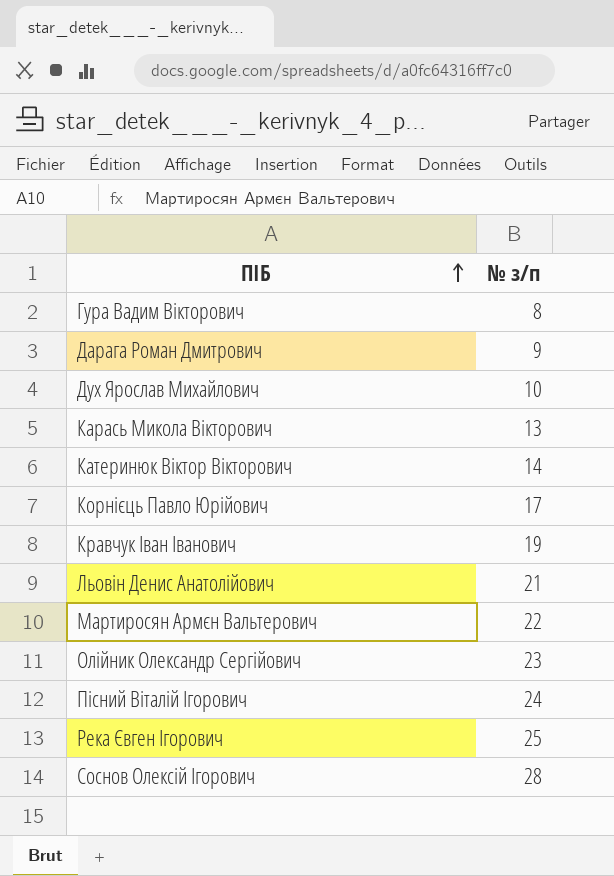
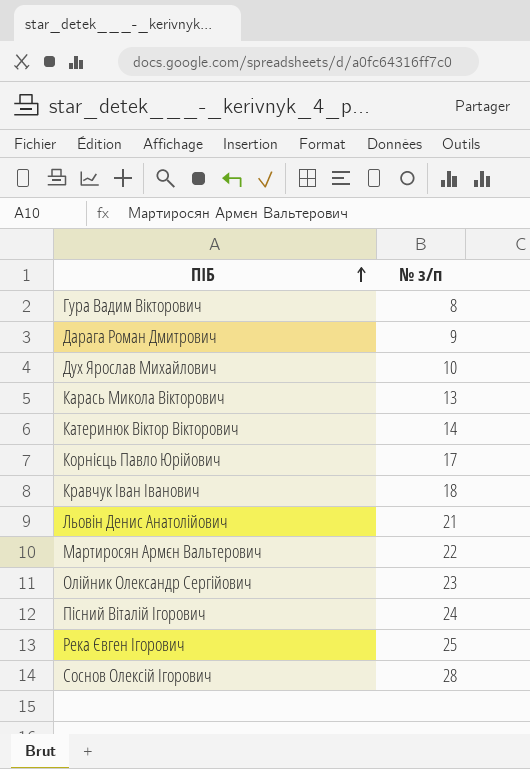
Кравчук Іван Іванович | № з/п: 19 -> 18

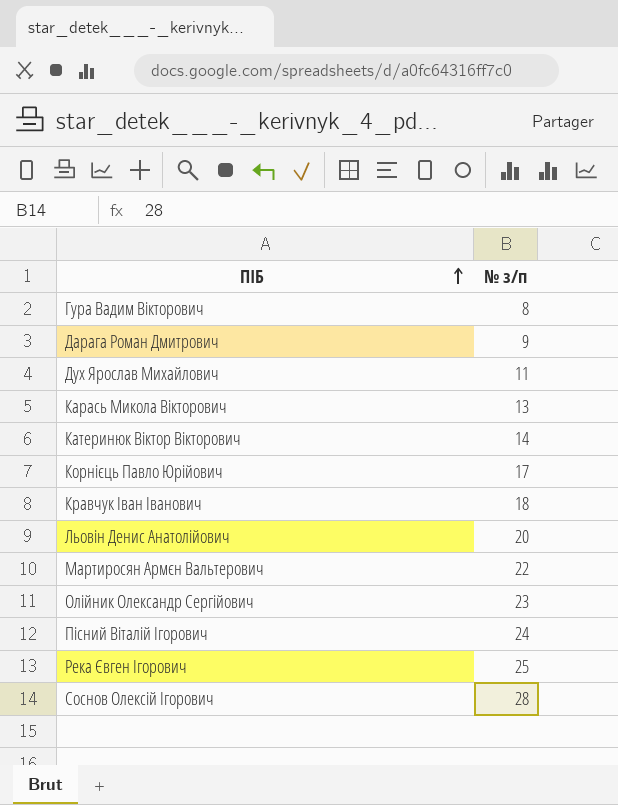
Дух Ярослав Михайлович | № з/п: 10 -> 11
Льовін Денис Анатолійович | № з/п: 21 -> 20

